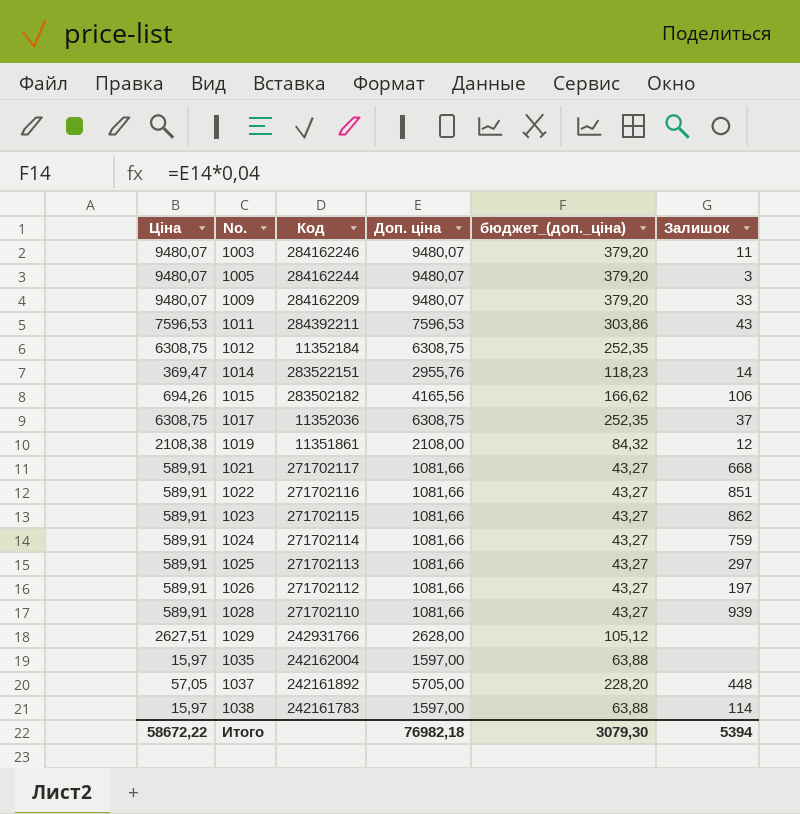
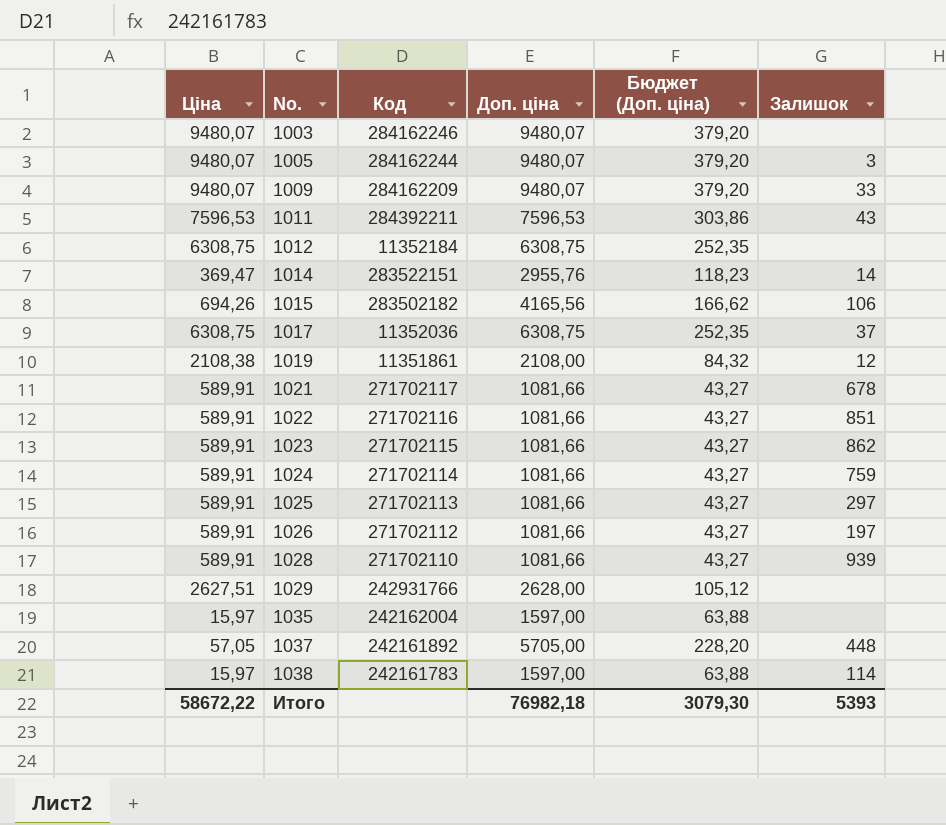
column name: бюджет_(доп._ціна) -> Бюджет (Доп. ціна)
1003 | Залишок: 11 -> none
1021 | Залишок: 668 -> 678
Итого | Залишок: 5394 -> 5393

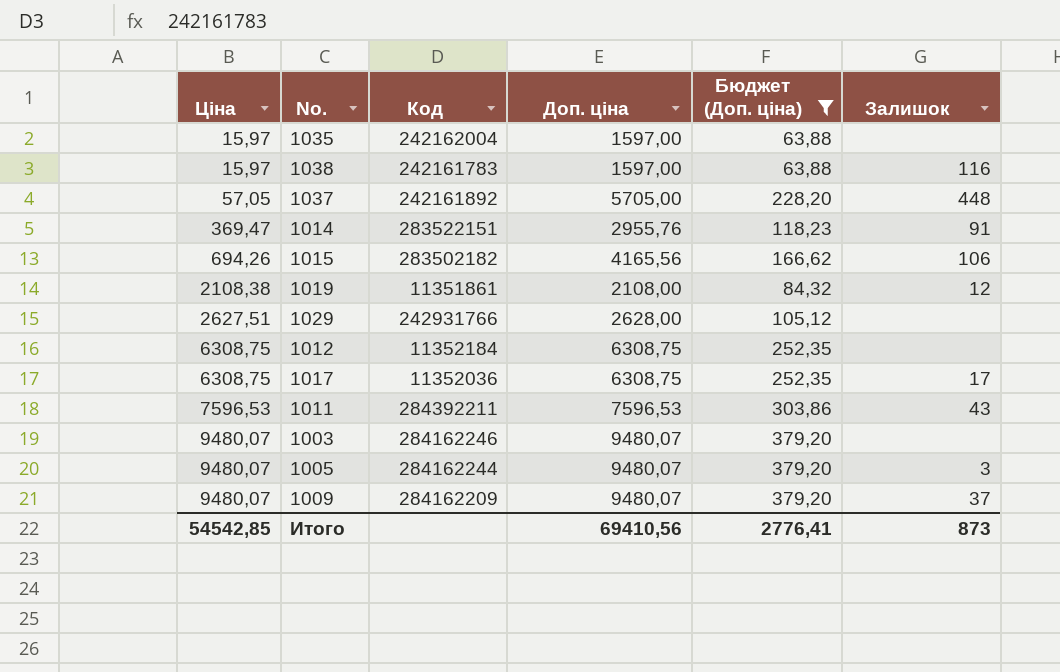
filter: none -> Бюджет (Доп. ціна) != 43,27
row order: No. ascending -> Ціна ascending
1038 | Залишок: 114 -> 116
1014 | Залишок: 14 -> 91
1017 | Залишок: 37 -> 17
1009 | Залишок: 33 -> 37
Итого | Ціна: 58672,22 -> 54542,85
Итого | Доп. ціна: 76982,18 -> 69410,56
Итого | Бюджет (Доп. ціна): 3079,30 -> 2776,41
Итого | Залишок: 5393 -> 873

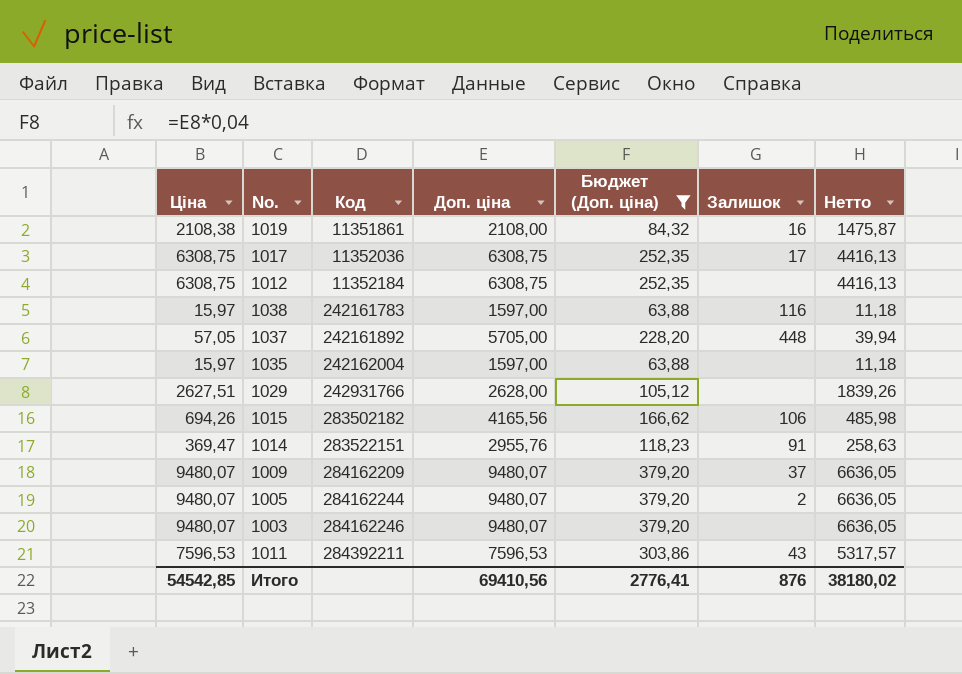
row order: Ціна ascending -> Код ascending
column Нетто | formula: none -> [Ціна] * 0,7
1019 | Залишок: 12 -> 16
1005 | Залишок: 3 -> 2
Итого | Залишок: 873 -> 876

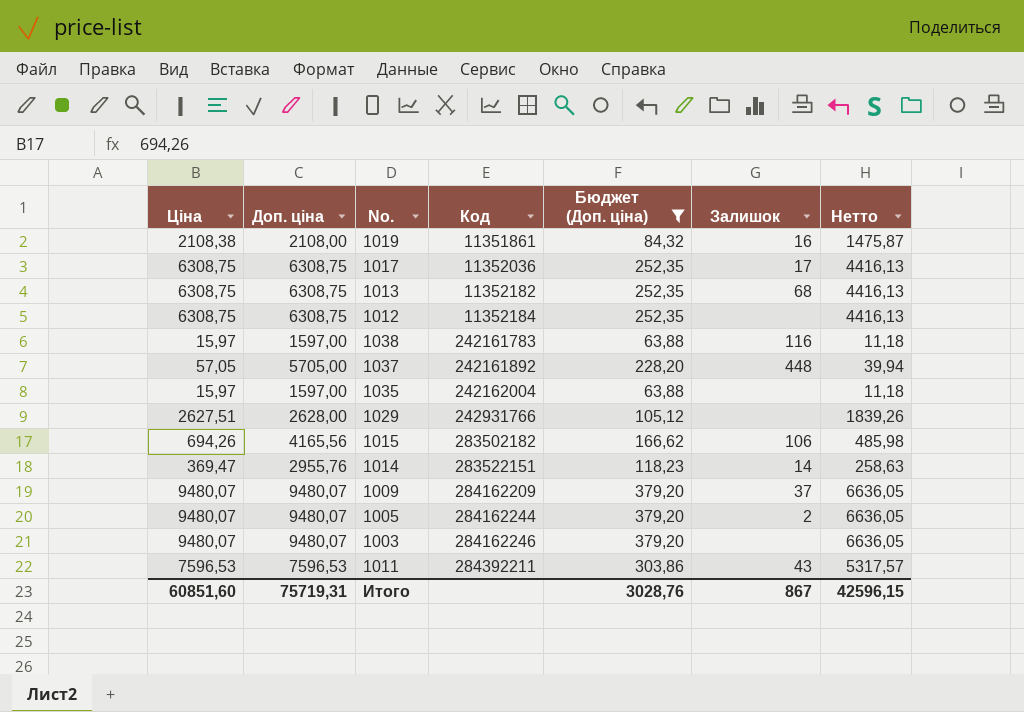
column Доп. ціна | position: 4 -> 2
row 1013: none -> 6308,75 | 6308,75 | 11352182 | 252,35 | 68 | 4416,13
1014 | Залишок: 91 -> 14
Итого | Ціна: 54542,85 -> 60851,60
Итого | Доп. ціна: 69410,56 -> 75719,31
Итого | Бюджет (Доп. ціна): 2776,41 -> 3028,76
Итого | Залишок: 876 -> 867
Итого | Нетто: 38180,02 -> 42596,15

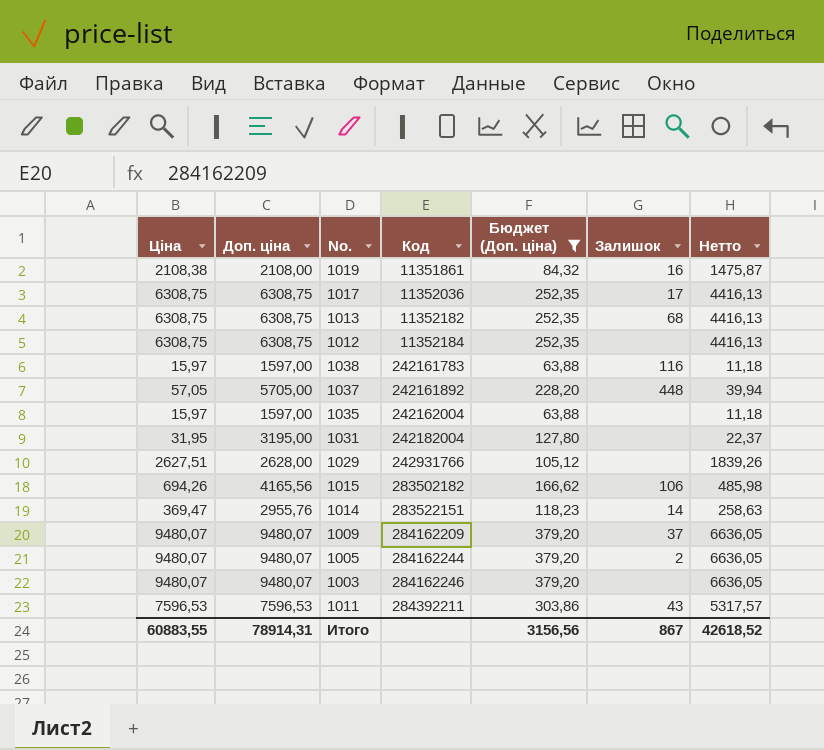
row 1031: none -> 31,95 | 3195,00 | 242182004 | 127,80 | none | 22,37
Итого | Ціна: 60851,60 -> 60883,55
Итого | Доп. ціна: 75719,31 -> 78914,31
Итого | Бюджет (Доп. ціна): 3028,76 -> 3156,56
Итого | Нетто: 42596,15 -> 42618,52

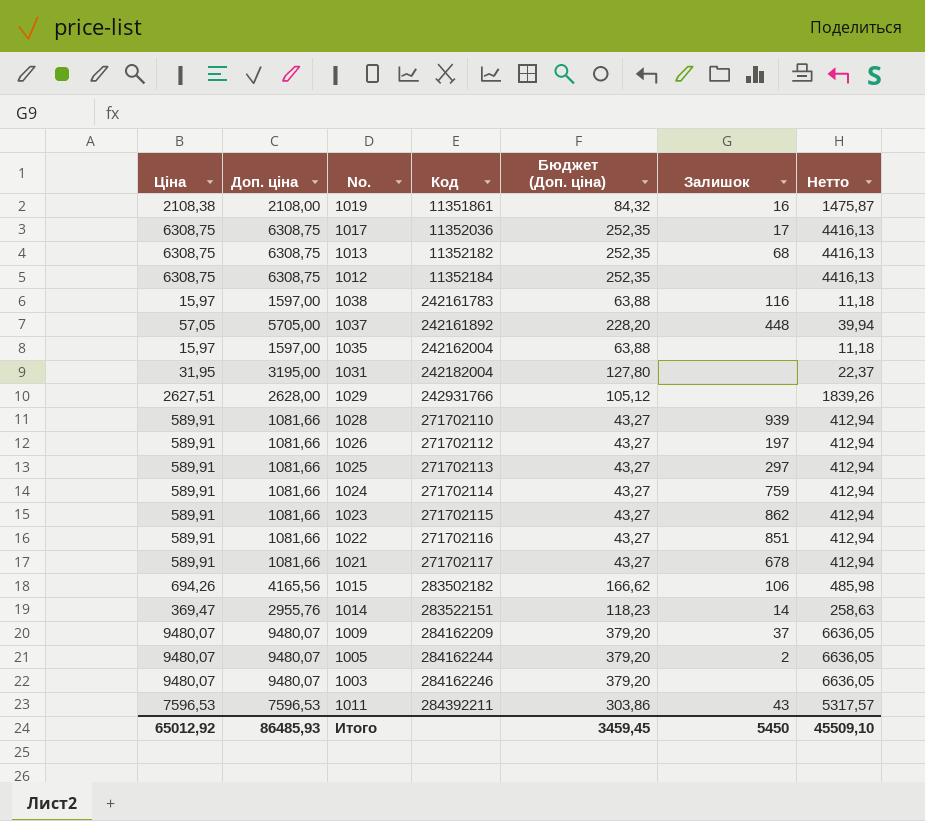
filter: Бюджет (Доп. ціна) != 43,27 -> none
Итого | Ціна: 60883,55 -> 65012,92
Итого | Доп. ціна: 78914,31 -> 86485,93
Итого | Бюджет (Доп. ціна): 3156,56 -> 3459,45
Итого | Залишок: 867 -> 5450
Итого | Нетто: 42618,52 -> 45509,10

